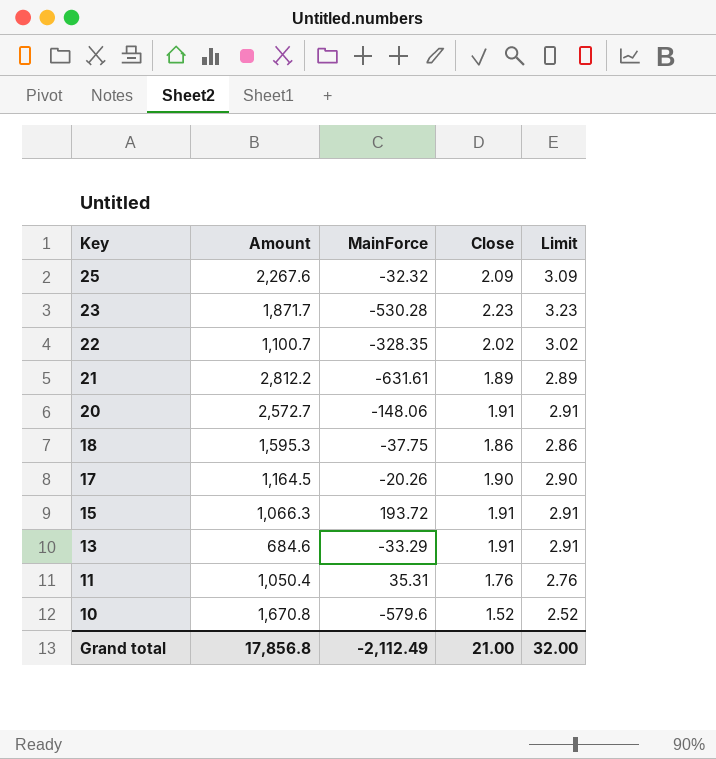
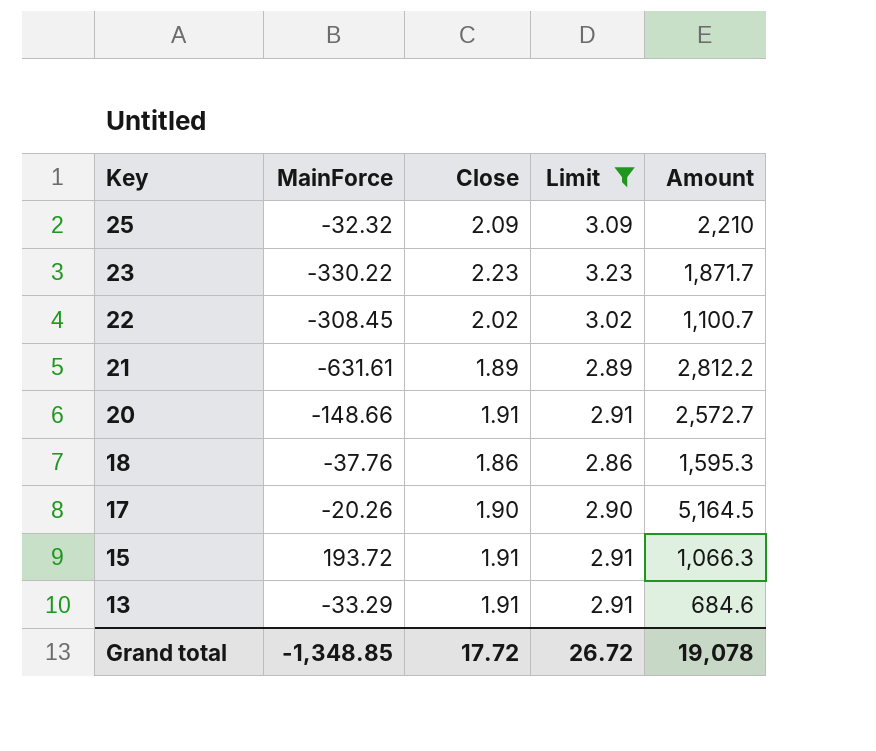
filter: none -> Limit >= 2.86
column Amount | position: 2 -> 5
25 | Amount: 2,267.6 -> 2,210
23 | MainForce: -530.28 -> -330.22
22 | MainForce: -328.35 -> -308.45
20 | MainForce: -148.06 -> -148.66
18 | MainForce: -37.75 -> -37.76
17 | Amount: 1,164.5 -> 5,164.5
Grand total | MainForce: -2,112.49 -> -1,348.85
Grand total | Close: 21.00 -> 17.72
Grand total | Limit: 32.00 -> 26.72
Grand total | Amount: 17,856.8 -> 19,078

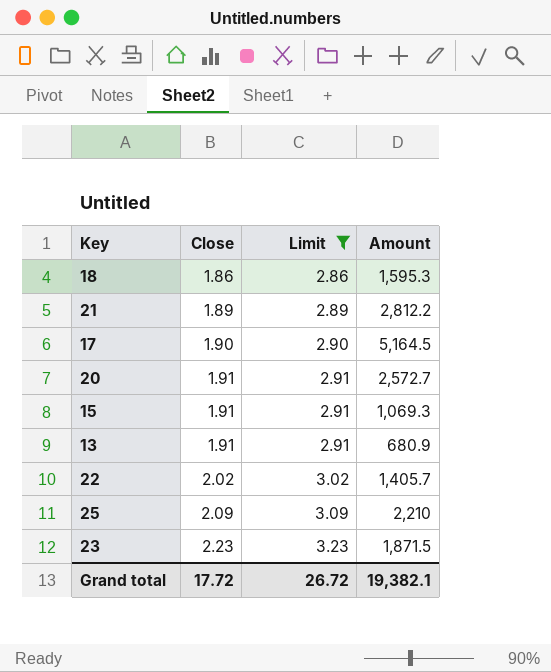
row order: Key descending -> Close ascending
column MainForce | position: 2 -> none
15 | Amount: 1,066.3 -> 1,069.3
13 | Amount: 684.6 -> 680.9
22 | Amount: 1,100.7 -> 1,405.7
23 | Amount: 1,871.7 -> 1,871.5
Grand total | Amount: 19,078 -> 19,382.1

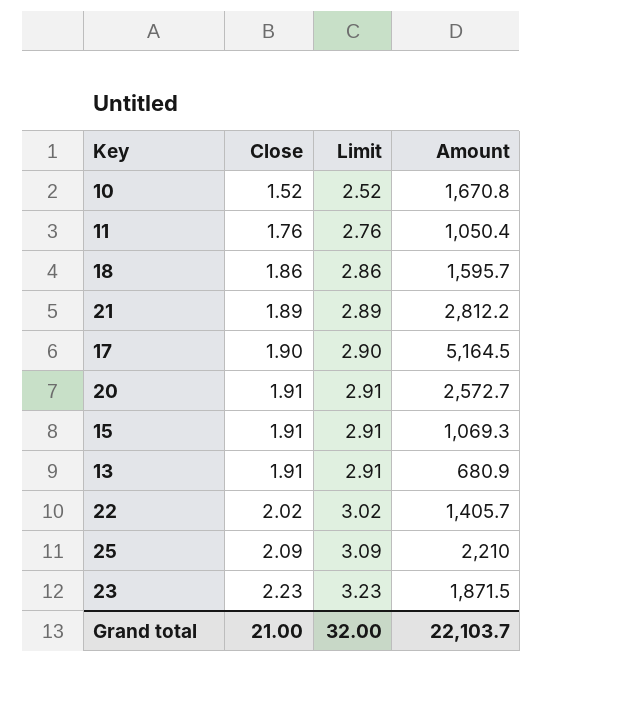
filter: Limit >= 2.86 -> none
18 | Amount: 1,595.3 -> 1,595.7
Grand total | Close: 17.72 -> 21.00
Grand total | Limit: 26.72 -> 32.00
Grand total | Amount: 19,382.1 -> 22,103.7

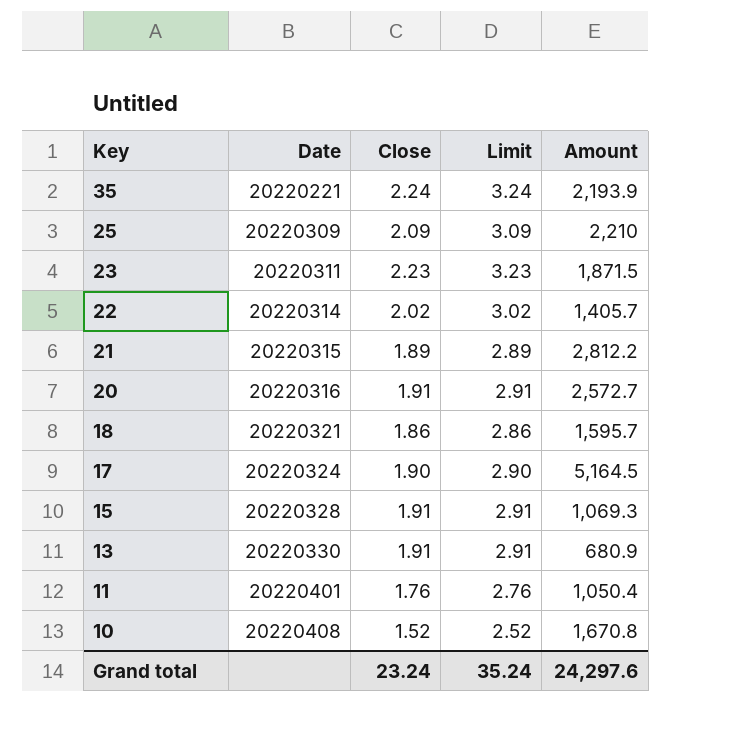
row order: Close ascending -> Key descending
column Date | position: none -> 2
row 35: none -> 20220221 | 2.24 | 3.24 | 2,193.9
Grand total | Close: 21.00 -> 23.24
Grand total | Limit: 32.00 -> 35.24
Grand total | Amount: 22,103.7 -> 24,297.6

